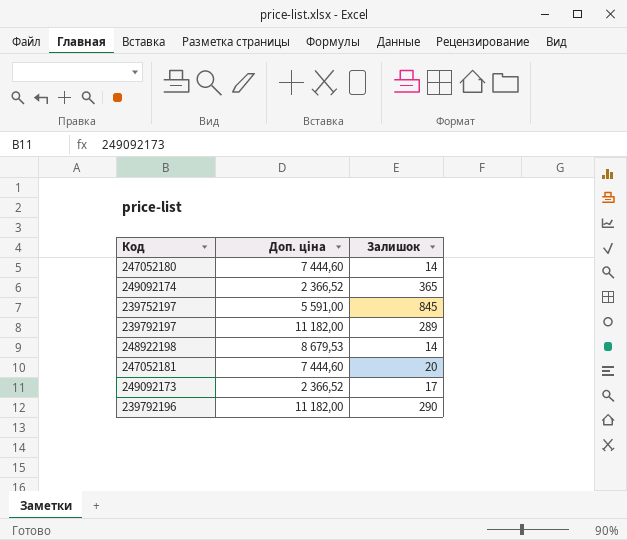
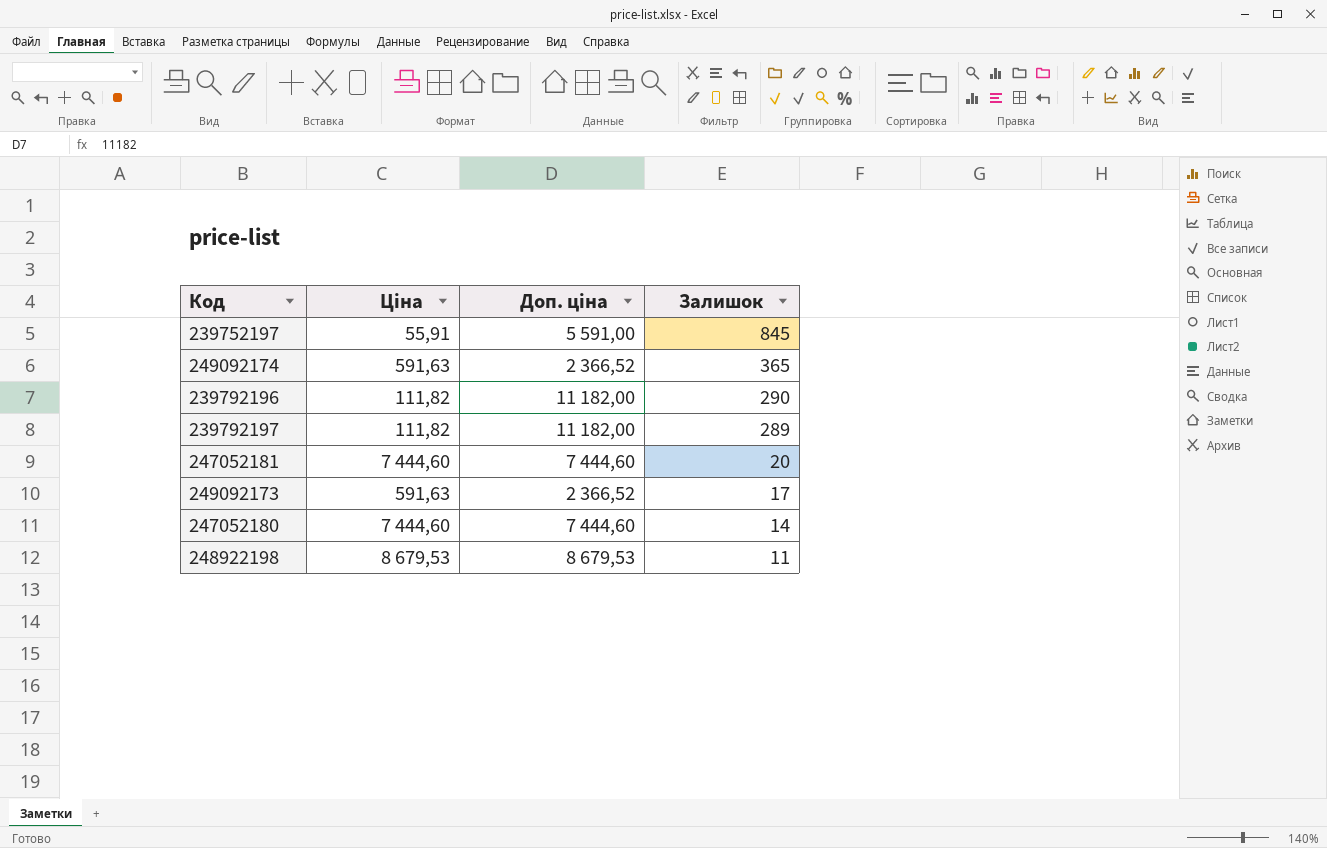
row order: none -> Залишок descending
column Ціна | position: none -> 2
248922198 | Залишок: 14 -> 11

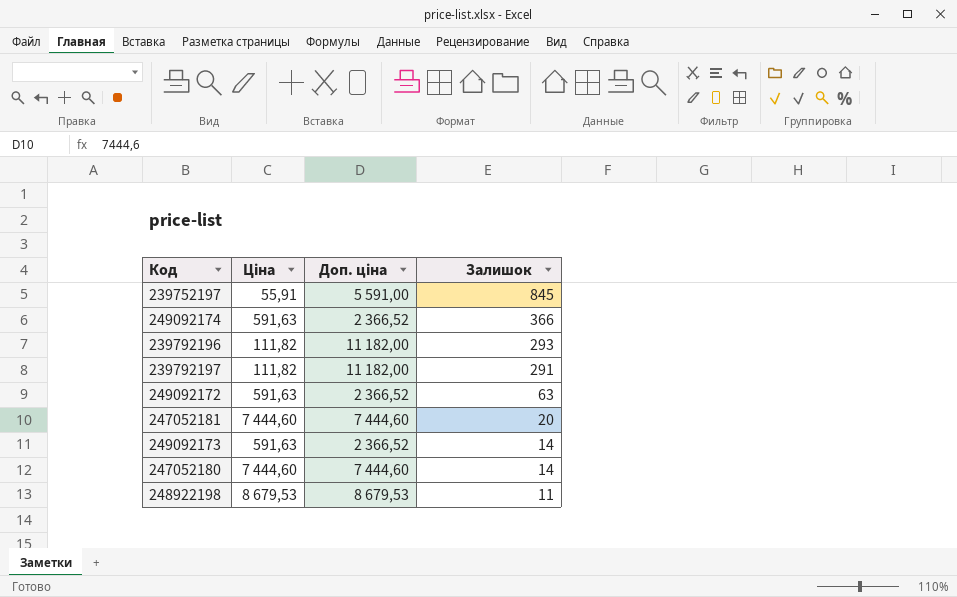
249092174 | Залишок: 365 -> 366
239792196 | Залишок: 290 -> 293
239792197 | Залишок: 289 -> 291
row 249092172: none -> 591,63 | 2 366,52 | 63
249092173 | Залишок: 17 -> 14

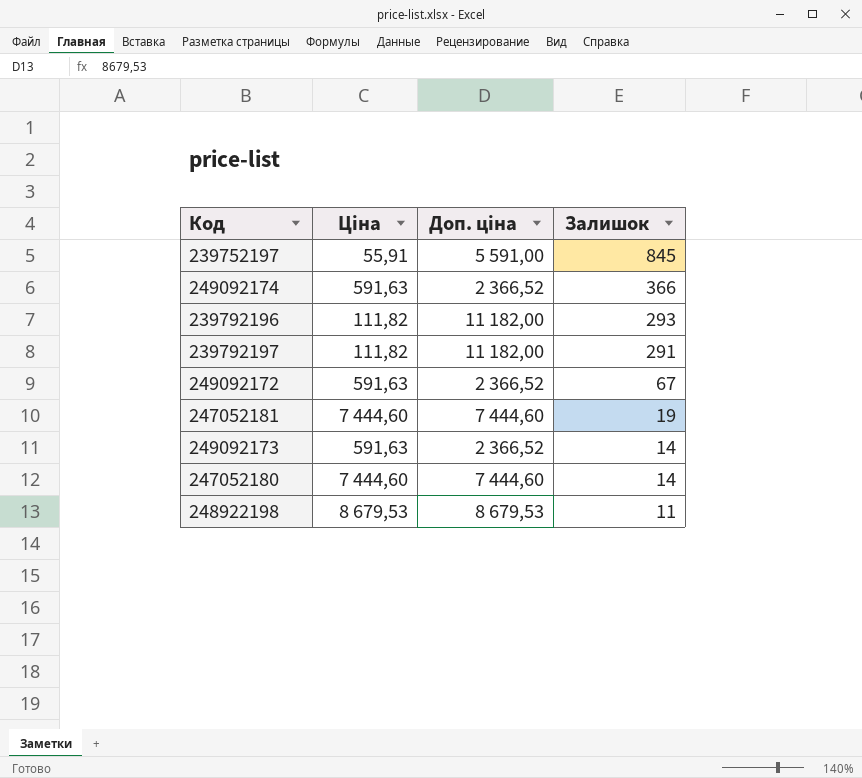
249092172 | Залишок: 63 -> 67
247052181 | Залишок: 20 -> 19

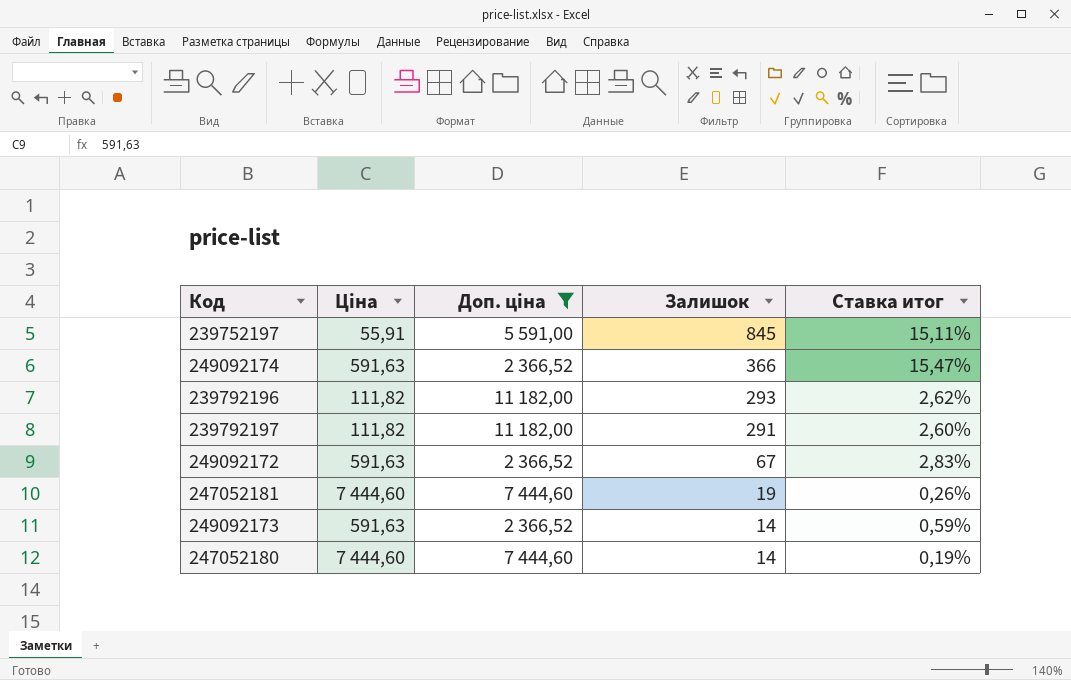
filter: none -> Доп. ціна != 8 679,53
column Ставка итог | formula: none -> [Залишок] / [Доп. ціна]

